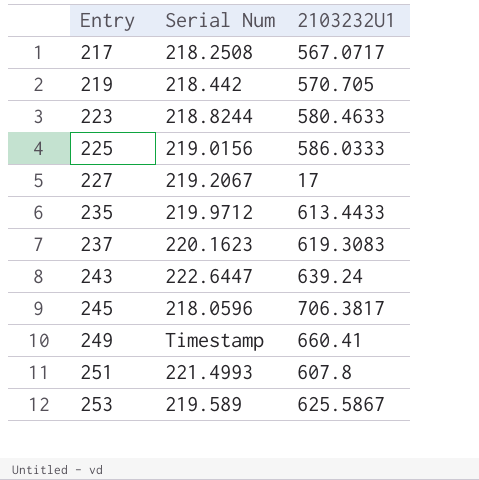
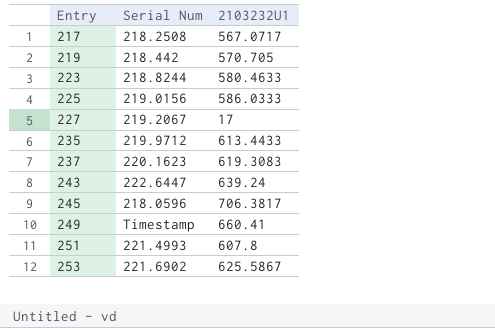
253 | Serial Num: 219.589 -> 221.6902

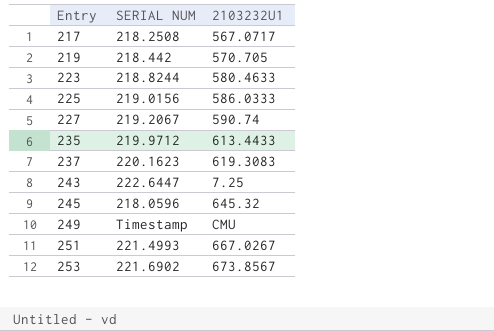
column name: Serial Num -> SERIAL NUM
227 | 2103232U1: 17 -> 590.74
243 | 2103232U1: 639.24 -> 7.25
245 | 2103232U1: 706.3817 -> 645.32
249 | 2103232U1: 660.41 -> CMU
251 | 2103232U1: 607.8 -> 667.0267
253 | 2103232U1: 625.5867 -> 673.8567

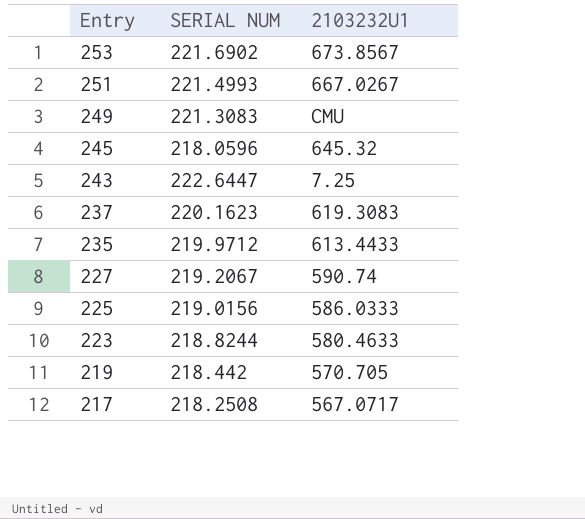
row order: Entry ascending -> Entry descending
249 | SERIAL NUM: Timestamp -> 221.3083

